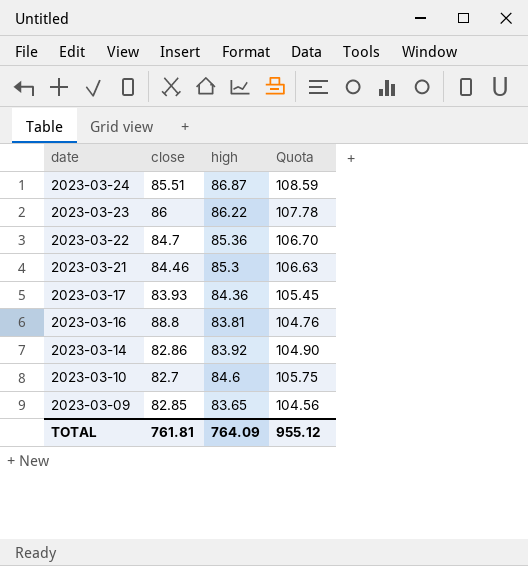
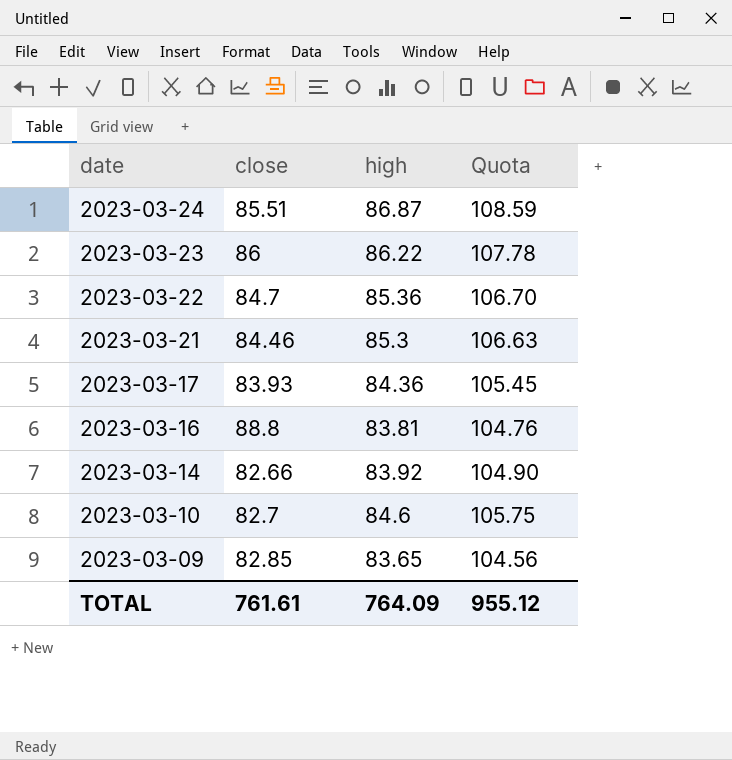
2023-03-14 | close: 82.86 -> 82.66
TOTAL | close: 761.81 -> 761.61

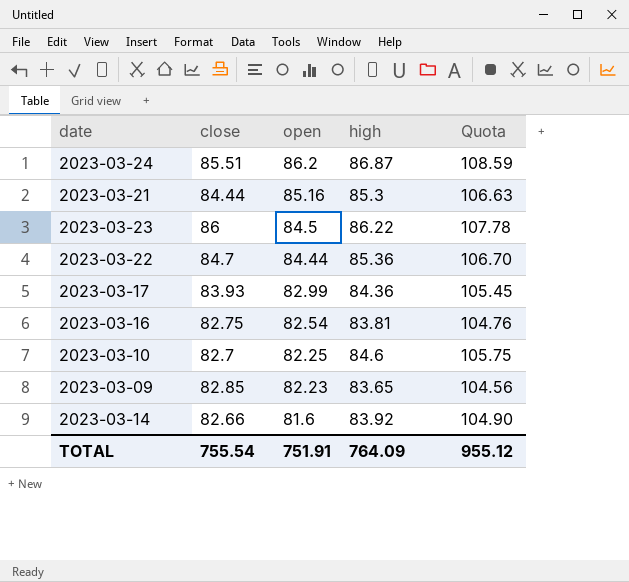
row order: date descending -> open descending
column open | position: none -> 3
2023-03-21 | close: 84.46 -> 84.44
2023-03-16 | close: 88.8 -> 82.75
TOTAL | close: 761.61 -> 755.54

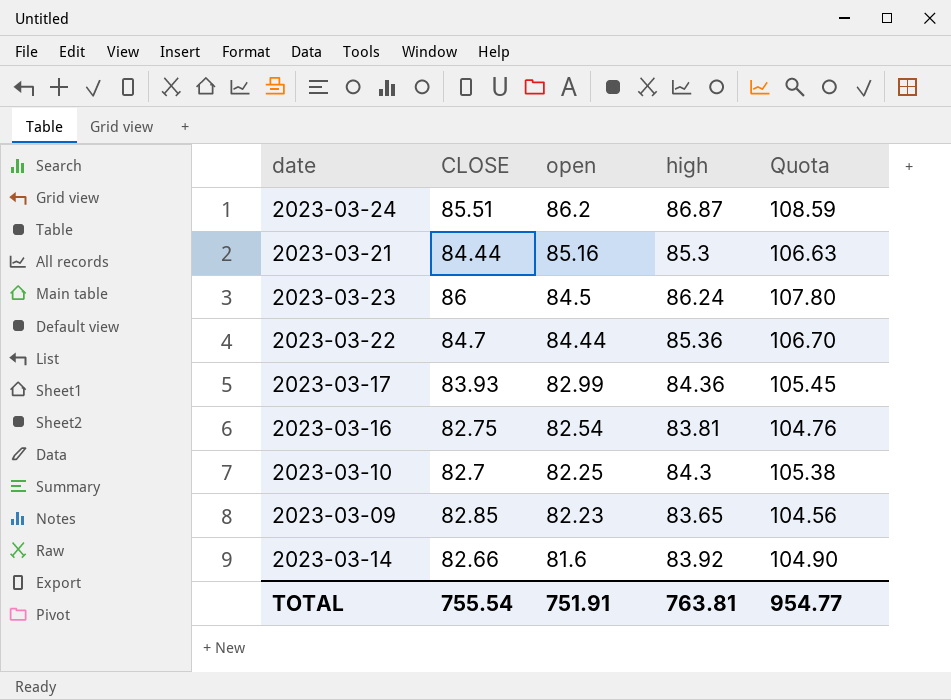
column name: close -> CLOSE
2023-03-23 | high: 86.22 -> 86.24
2023-03-23 | Quota: 107.78 -> 107.80
2023-03-10 | high: 84.6 -> 84.3
2023-03-10 | Quota: 105.75 -> 105.38
TOTAL | high: 764.09 -> 763.81
TOTAL | Quota: 955.12 -> 954.77

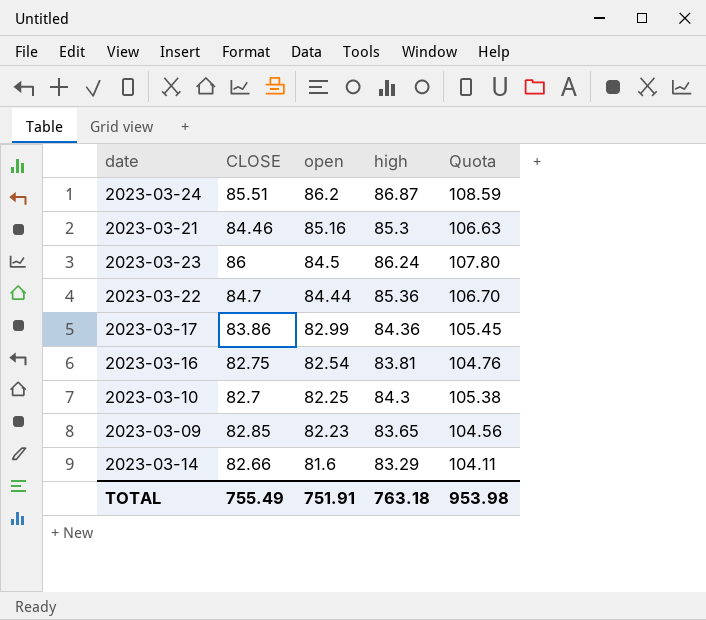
2023-03-21 | CLOSE: 84.44 -> 84.46
2023-03-17 | CLOSE: 83.93 -> 83.86
2023-03-14 | high: 83.92 -> 83.29
2023-03-14 | Quota: 104.90 -> 104.11
TOTAL | CLOSE: 755.54 -> 755.49
TOTAL | high: 763.81 -> 763.18
TOTAL | Quota: 954.77 -> 953.98

